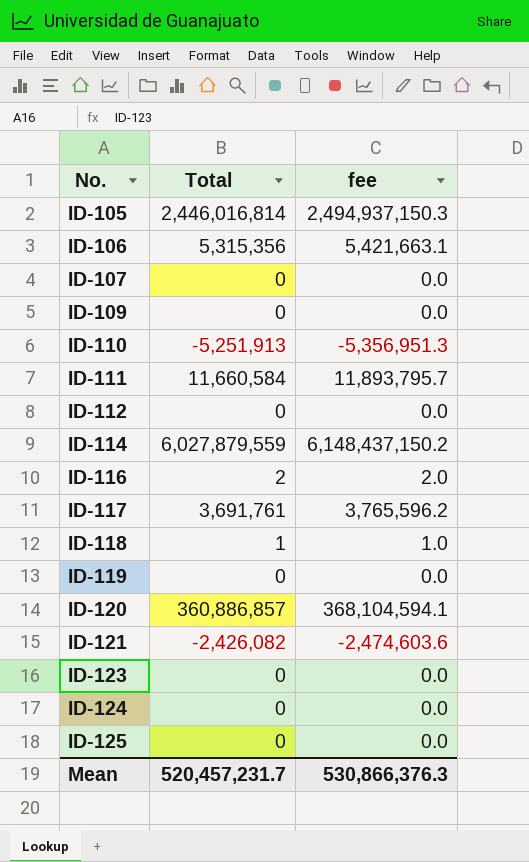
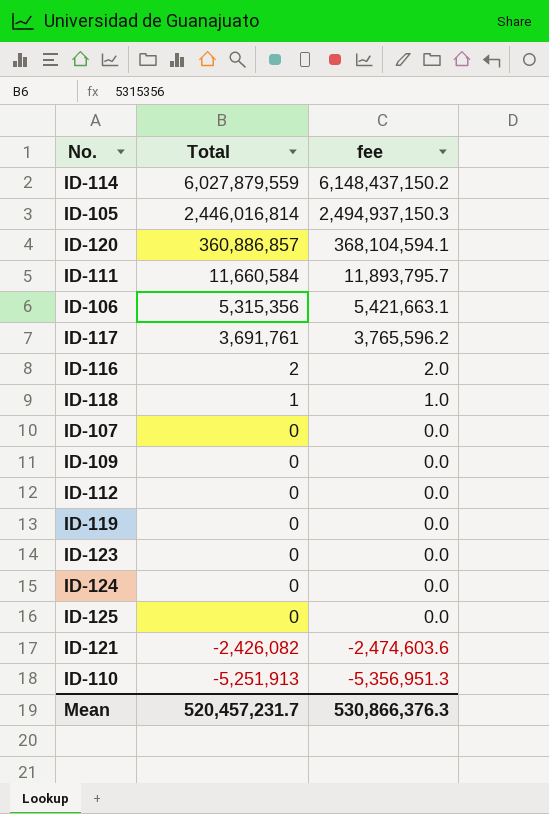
row order: No. ascending -> Total descending

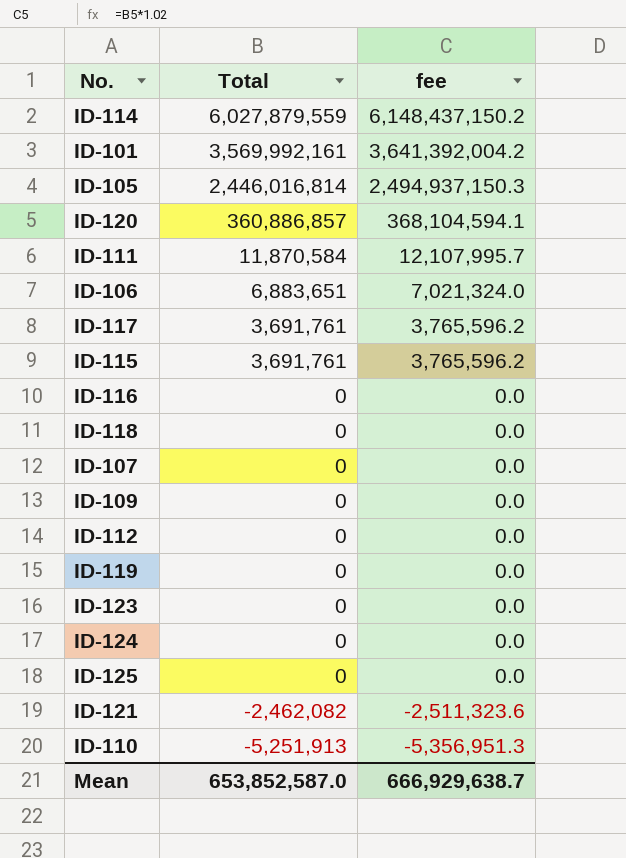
row ID-101: none -> 3,569,992,161 | 3,641,392,004.2
ID-111 | Total: 11,660,584 -> 11,870,584
ID-111 | fee: 11,893,795.7 -> 12,107,995.7
ID-106 | Total: 5,315,356 -> 6,883,651
ID-106 | fee: 5,421,663.1 -> 7,021,324.0
row ID-115: none -> 3,691,761 | 3,765,596.2
ID-116 | Total: 2 -> 0
ID-116 | fee: 2.0 -> 0.0
ID-118 | Total: 1 -> 0
ID-118 | fee: 1.0 -> 0.0
ID-121 | Total: -2,426,082 -> -2,462,082
ID-121 | fee: -2,474,603.6 -> -2,511,323.6
Mean | Total: 520,457,231.7 -> 653,852,587.0
Mean | fee: 530,866,376.3 -> 666,929,638.7

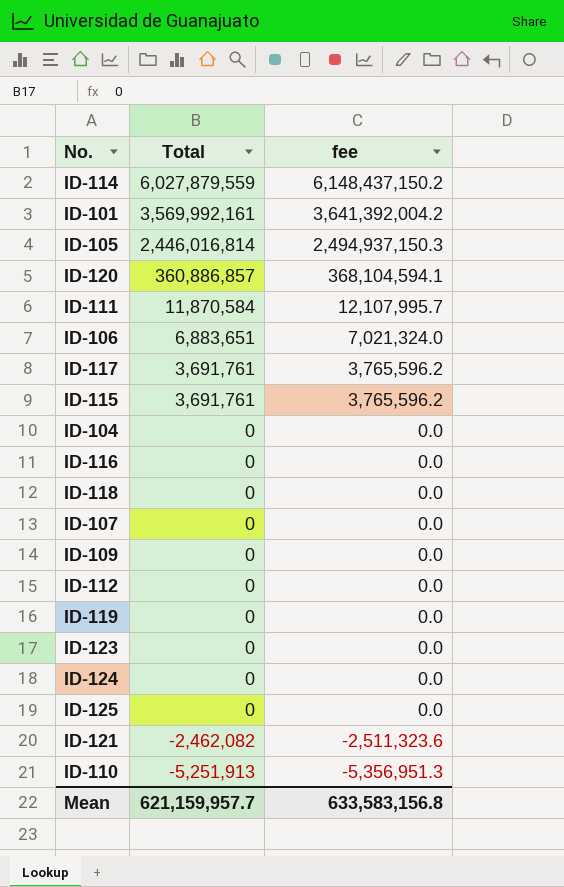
row ID-104: none -> 0 | 0.0
Mean | Total: 653,852,587.0 -> 621,159,957.7
Mean | fee: 666,929,638.7 -> 633,583,156.8

